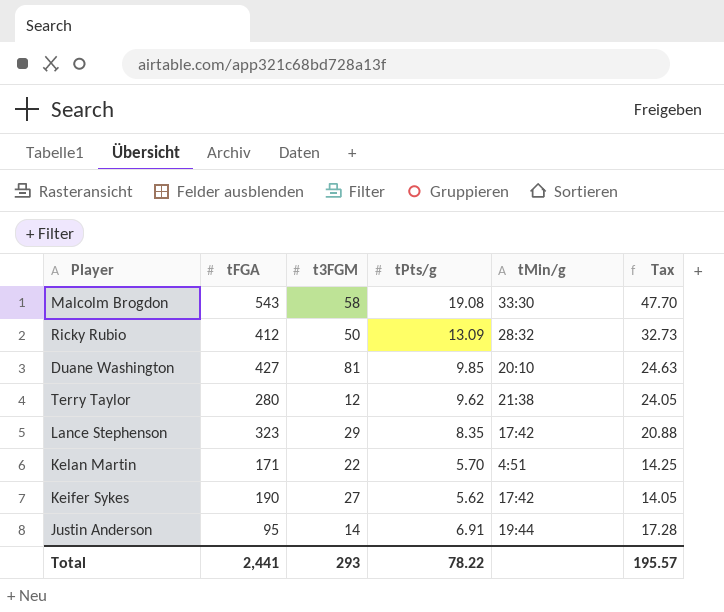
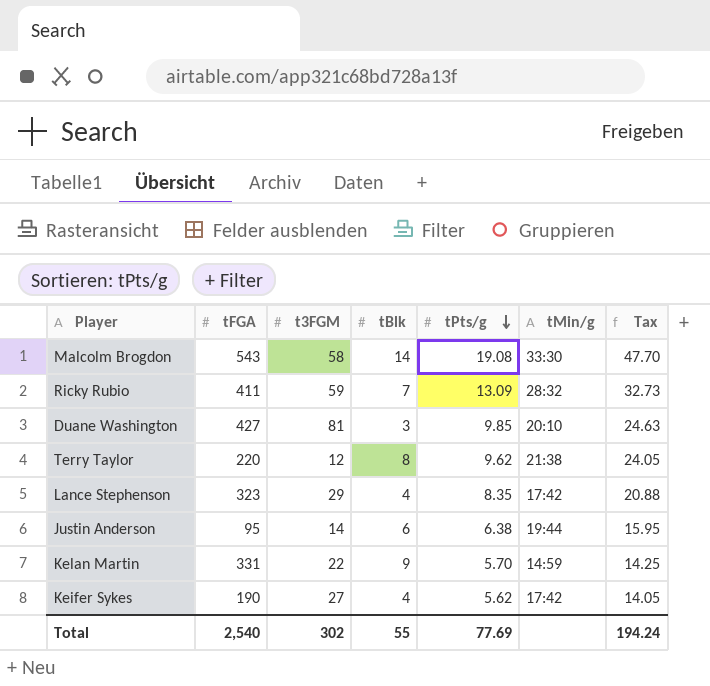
row order: none -> tPts/g descending
column tBlk | position: none -> 4
Ricky Rubio | tFGA: 412 -> 411
Ricky Rubio | t3FGM: 50 -> 59
Terry Taylor | tFGA: 280 -> 220
Justin Anderson | tPts/g: 6.91 -> 6.38
Justin Anderson | Tax: 17.28 -> 15.95
Kelan Martin | tFGA: 171 -> 331
Kelan Martin | tMin/g: 4:51 -> 14:59
Total | tFGA: 2,441 -> 2,540
Total | t3FGM: 293 -> 302
Total | tPts/g: 78.22 -> 77.69
Total | Tax: 195.57 -> 194.24

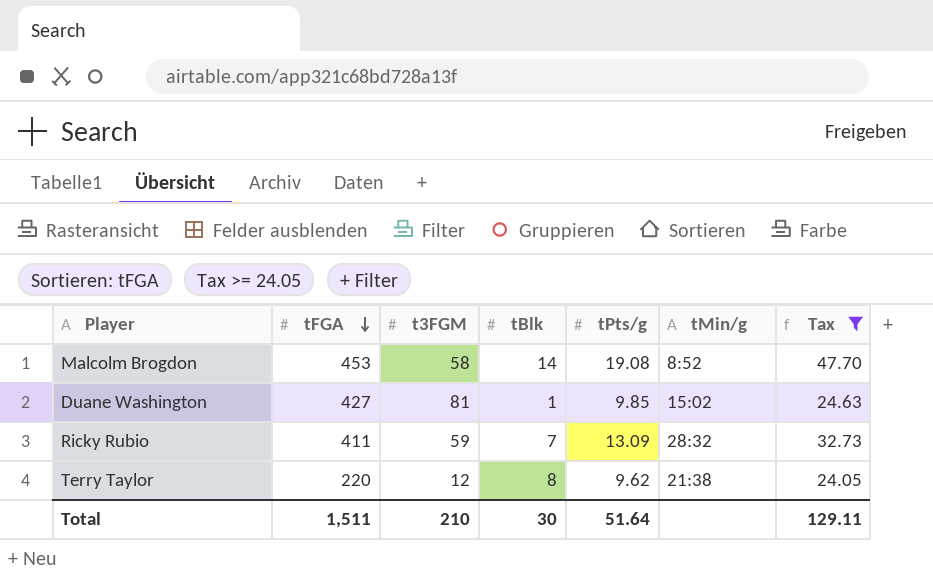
filter: none -> Tax >= 24.05
row order: tPts/g descending -> tFGA descending
Malcolm Brogdon | tFGA: 543 -> 453
Malcolm Brogdon | tMin/g: 33:30 -> 8:52
Duane Washington | tBlk: 3 -> 1
Duane Washington | tMin/g: 20:10 -> 15:02
Total | tFGA: 2,540 -> 1,511
Total | t3FGM: 302 -> 210
Total | tBlk: 55 -> 30
Total | tPts/g: 77.69 -> 51.64
Total | Tax: 194.24 -> 129.11

